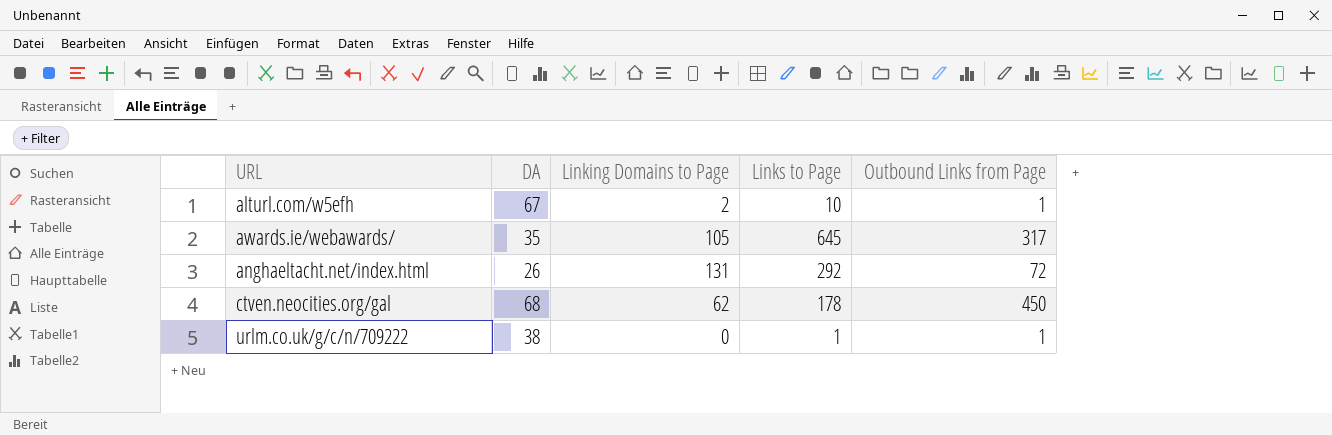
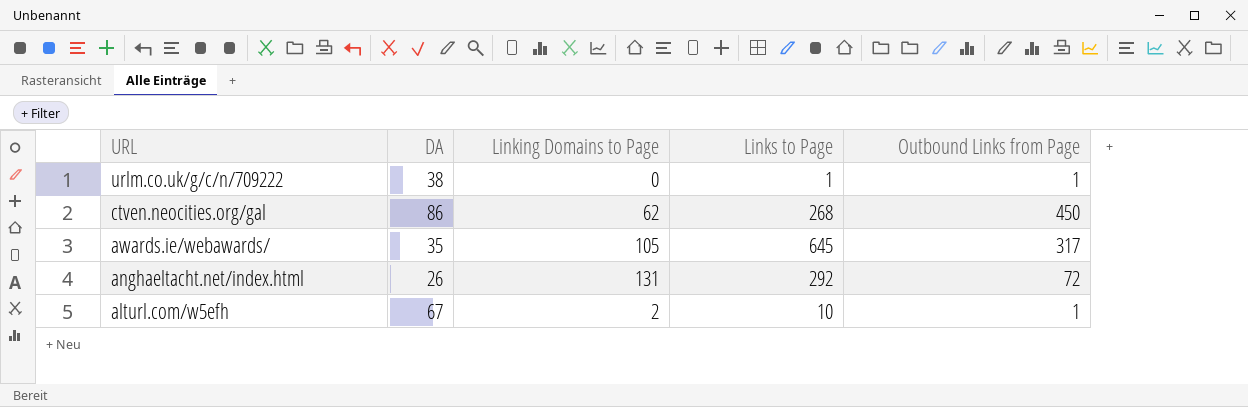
row order: none -> URL descending
ctven.neocities.org/gal | DA: 68 -> 86
ctven.neocities.org/gal | Links to Page: 178 -> 268

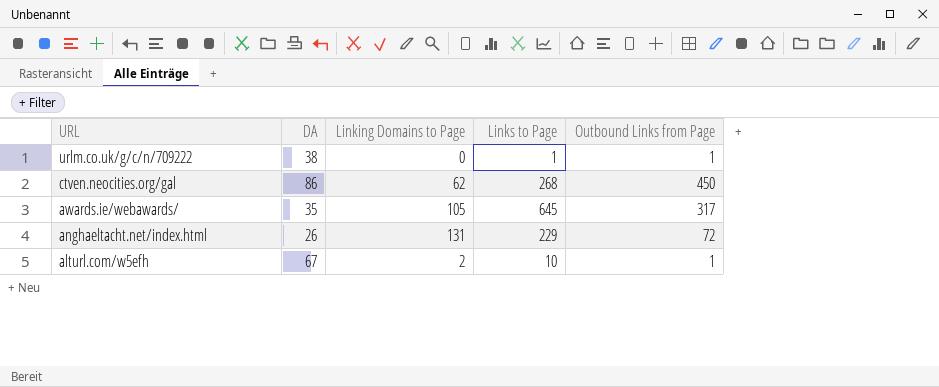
anghaeltacht.net/index.html | Links to Page: 292 -> 229

